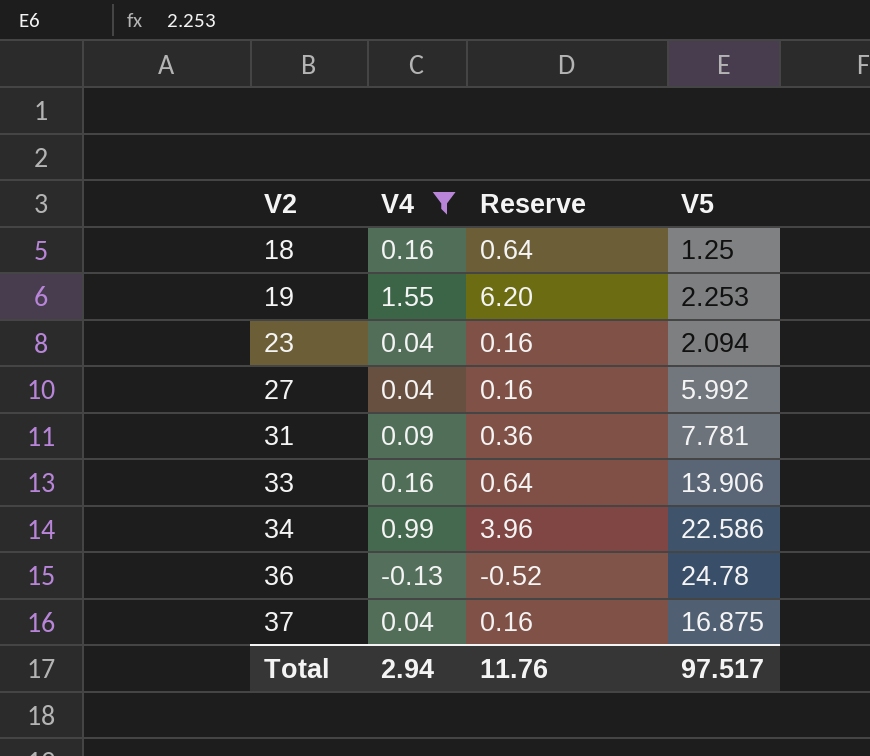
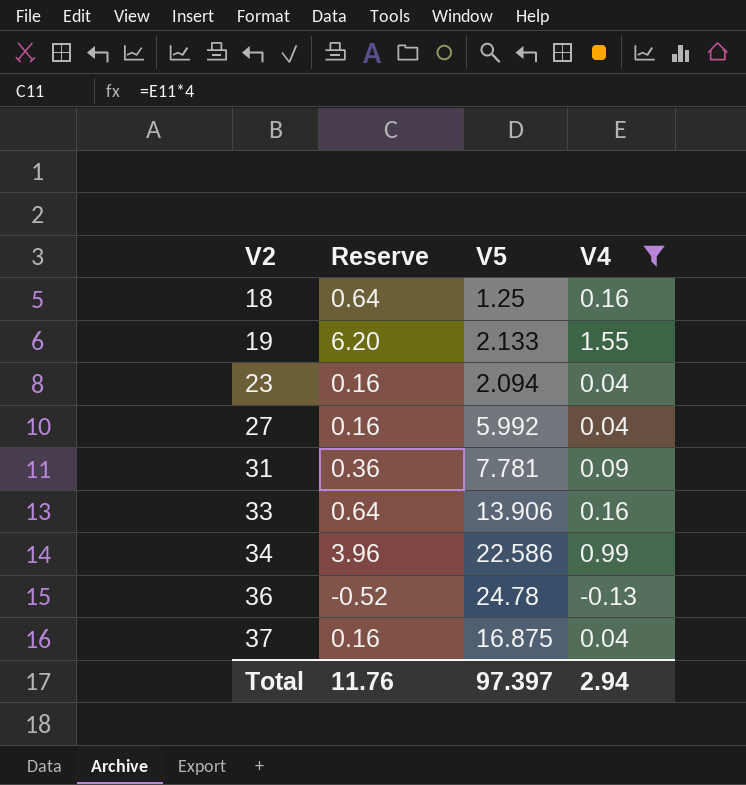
column V4 | position: 2 -> 4
19 | V5: 2.253 -> 2.133
Total | V5: 97.517 -> 97.397

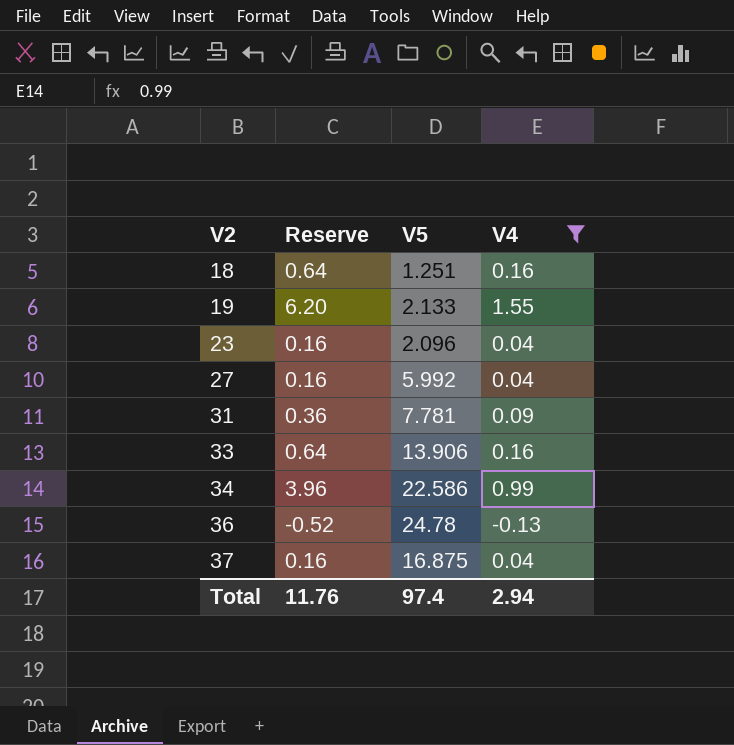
18 | V5: 1.25 -> 1.251
23 | V5: 2.094 -> 2.096
Total | V5: 97.397 -> 97.4

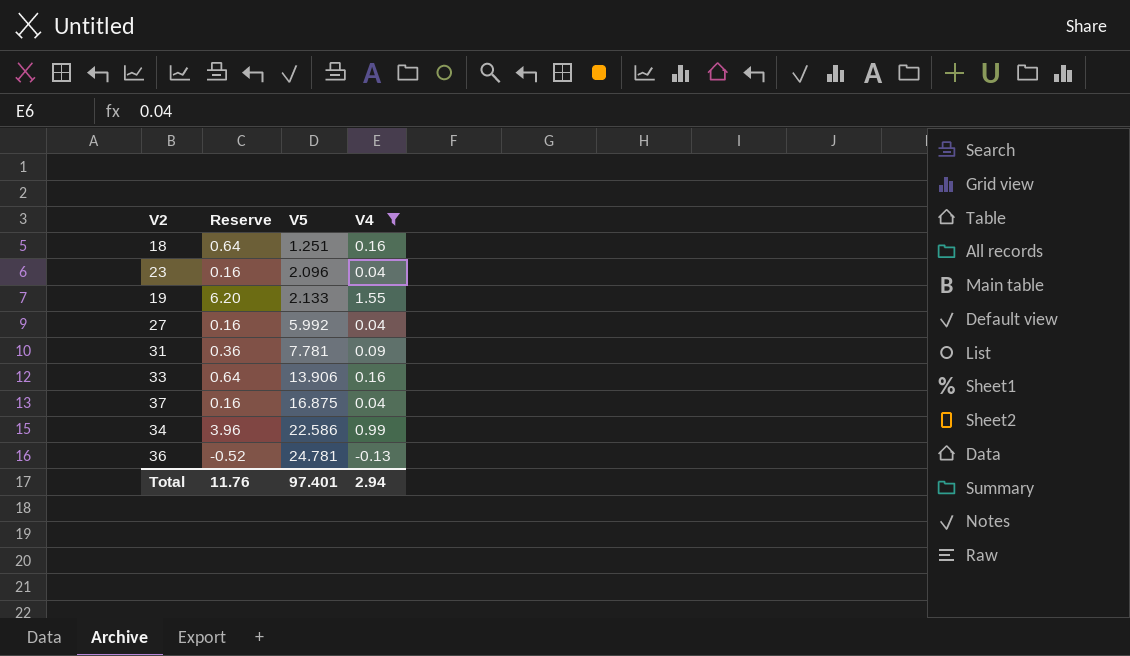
row order: V2 ascending -> V5 ascending
36 | V5: 24.78 -> 24.781
Total | V5: 97.4 -> 97.401

